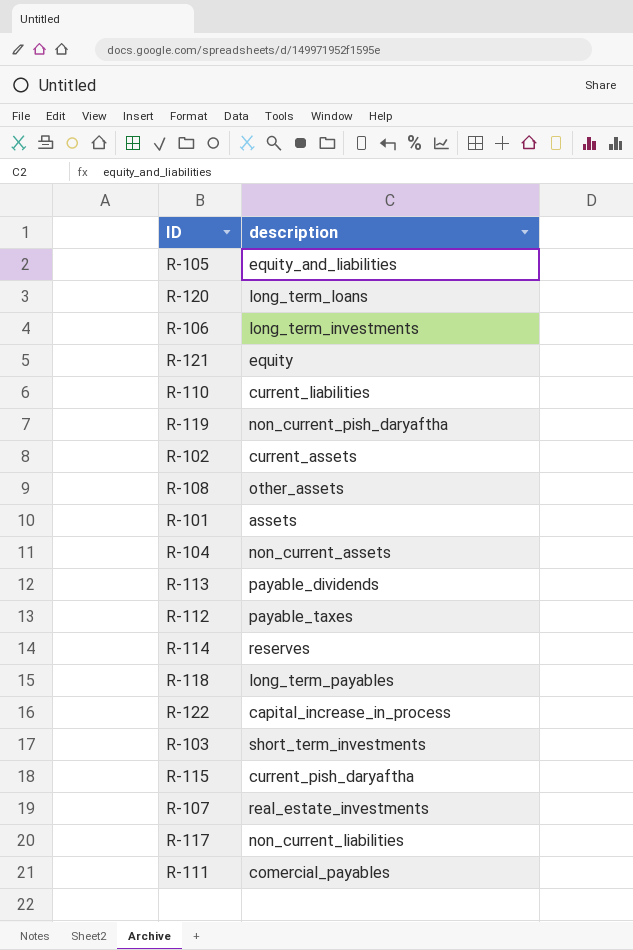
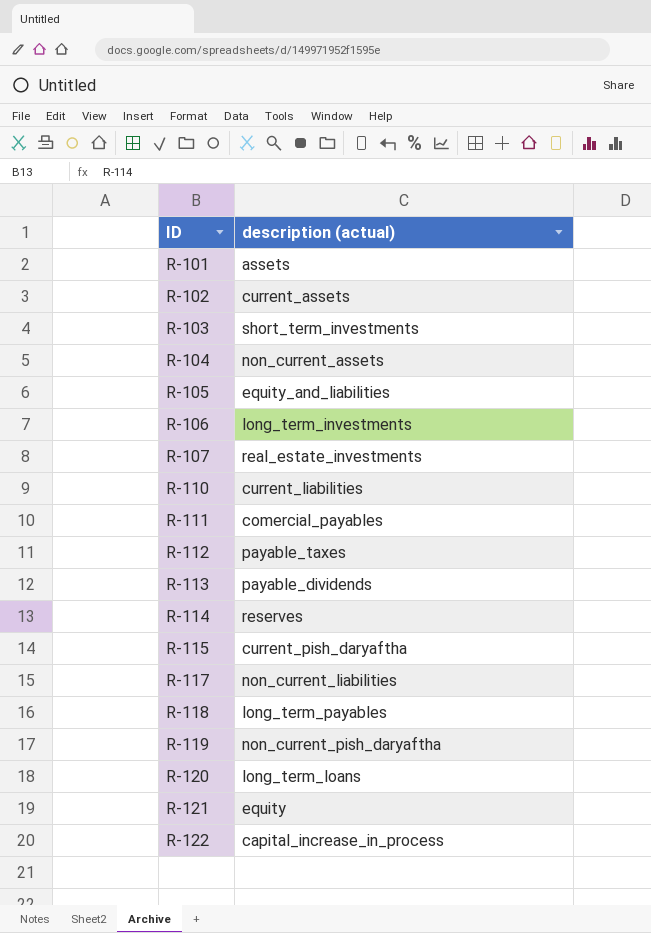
row order: none -> ID ascending
column name: description -> description (actual)
row R-108: other_assets -> none

